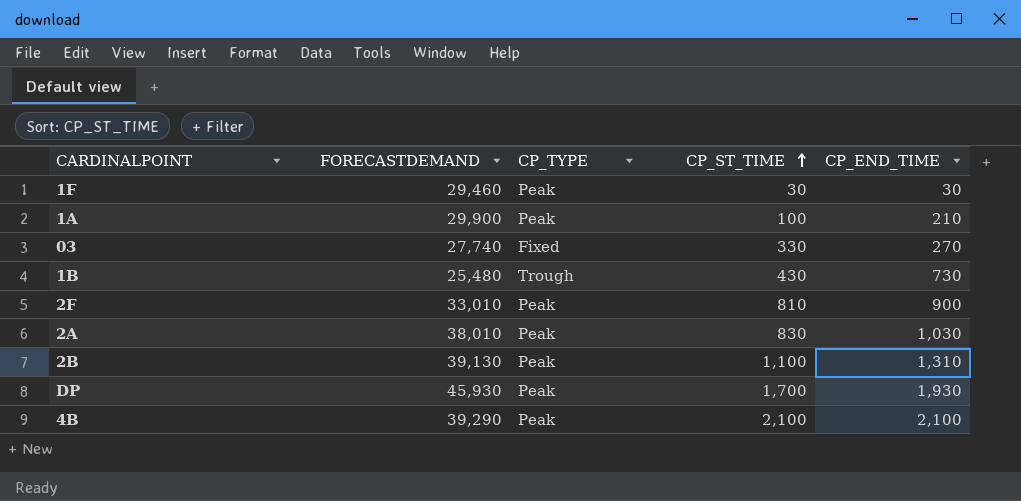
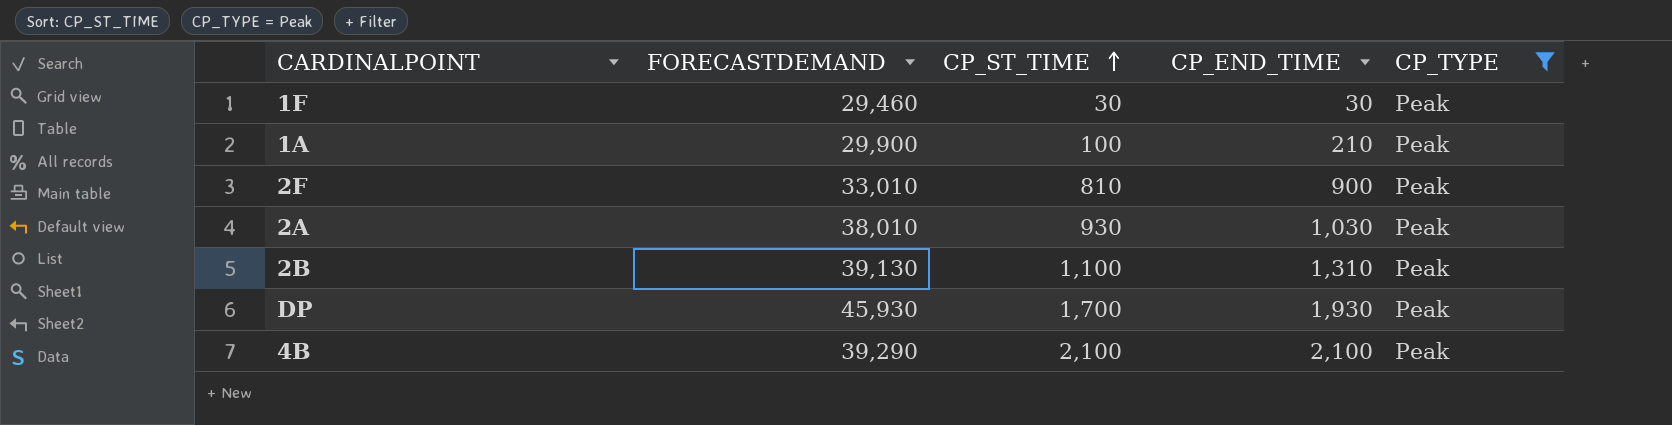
filter: none -> CP_TYPE = Peak
column CP_TYPE | position: 3 -> 5
2A | CP_ST_TIME: 830 -> 930

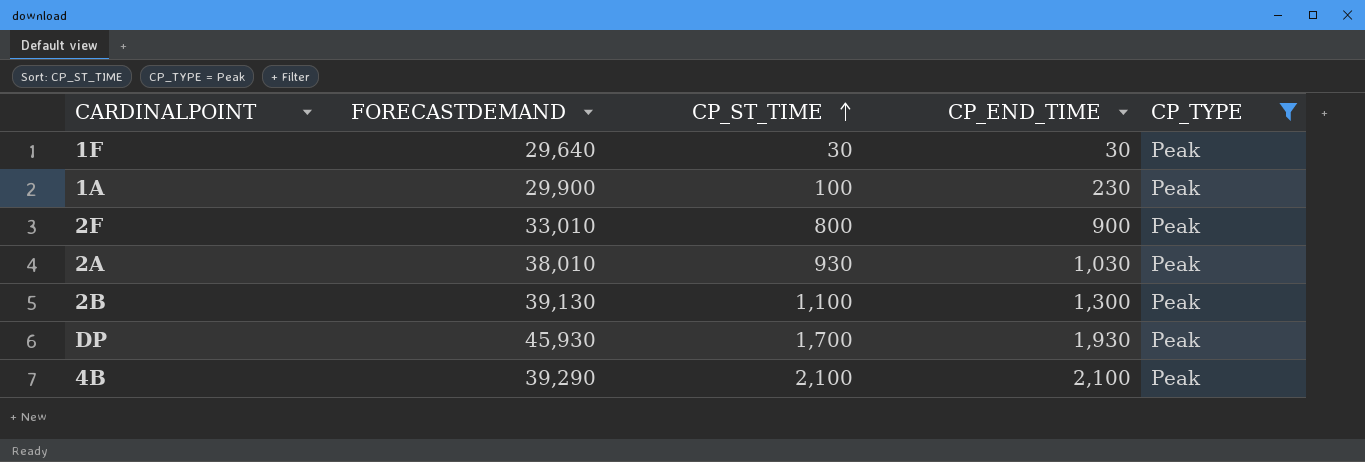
1F | FORECASTDEMAND: 29,460 -> 29,640
1A | CP_END_TIME: 210 -> 230
2F | CP_ST_TIME: 810 -> 800
2B | CP_END_TIME: 1,310 -> 1,300

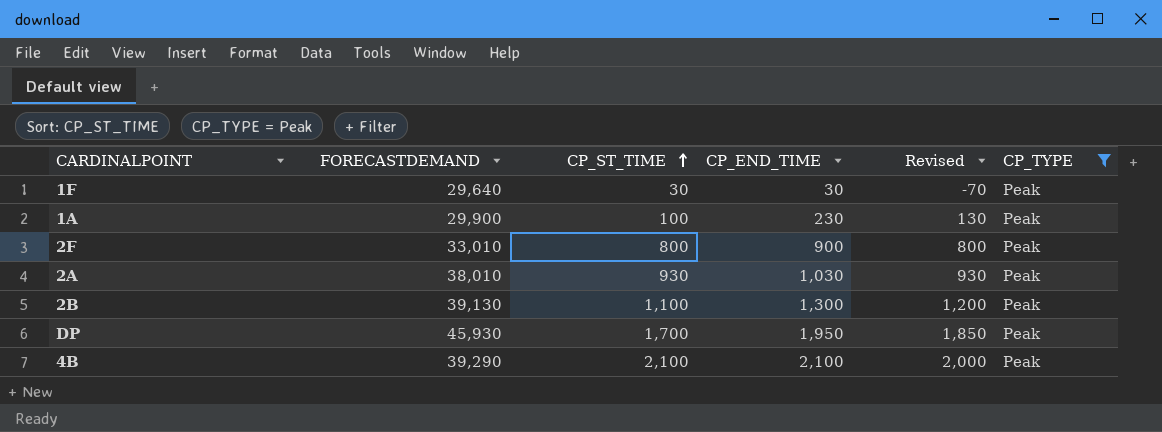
column Revised | formula: none -> [CP_END_TIME] - 100
DP | CP_END_TIME: 1,930 -> 1,950

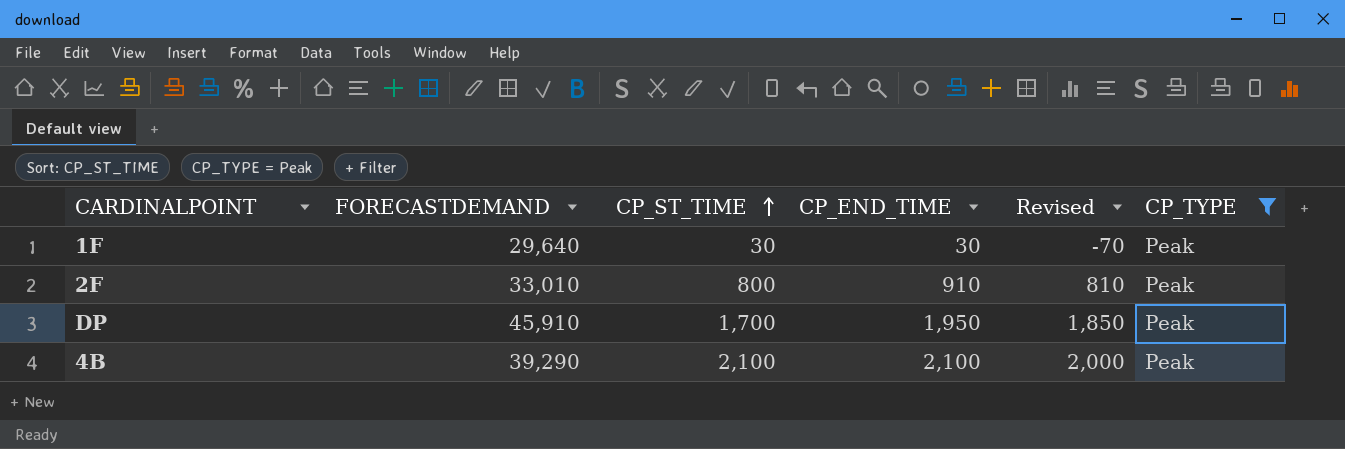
row 1A: 29,900 | 100 | 230 | 130 | Peak -> none
row 2A: 38,010 | 930 | 1,030 | 930 | Peak -> none
row 2B: 39,130 | 1,100 | 1,300 | 1,200 | Peak -> none
2F | CP_END_TIME: 900 -> 910
2F | Revised: 800 -> 810
DP | FORECASTDEMAND: 45,930 -> 45,910

